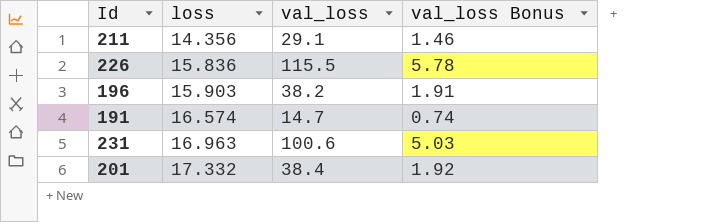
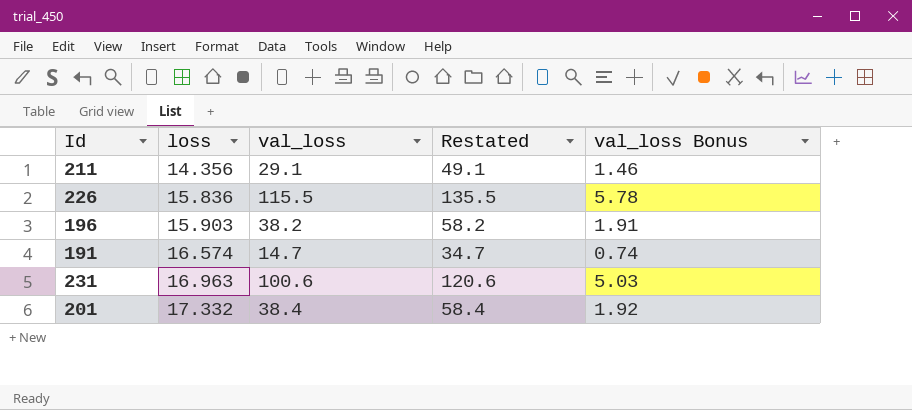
column Restated | formula: none -> [val_loss] + 20

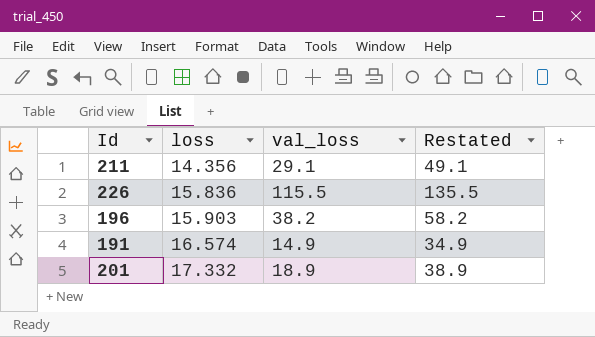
column val_loss Bonus | formula: [val_loss] * 0.05 -> none
row 231: 16.963 | 100.6 | 120.6 | 5.03 -> none
191 | val_loss: 14.7 -> 14.9
191 | Restated: 34.7 -> 34.9
201 | val_loss: 38.4 -> 18.9
201 | Restated: 58.4 -> 38.9

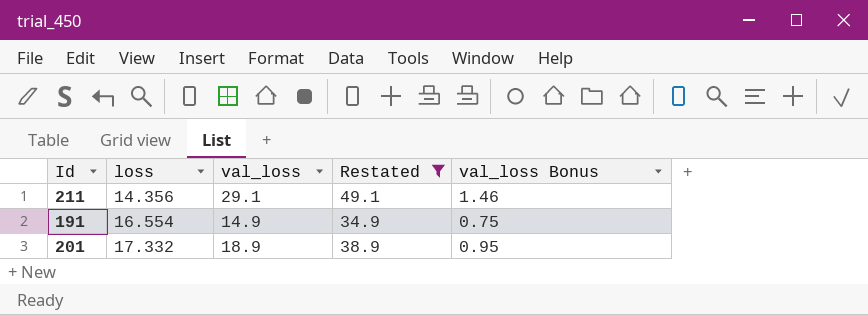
filter: none -> Restated <= 49.1
column val_loss Bonus | formula: none -> [val_loss] * 0.05
191 | loss: 16.574 -> 16.554

